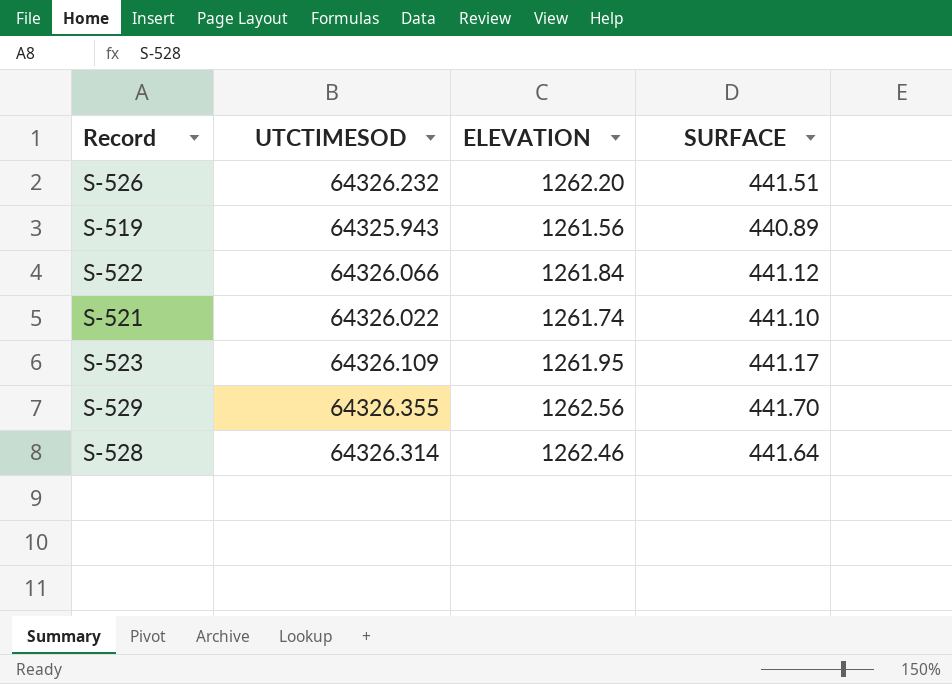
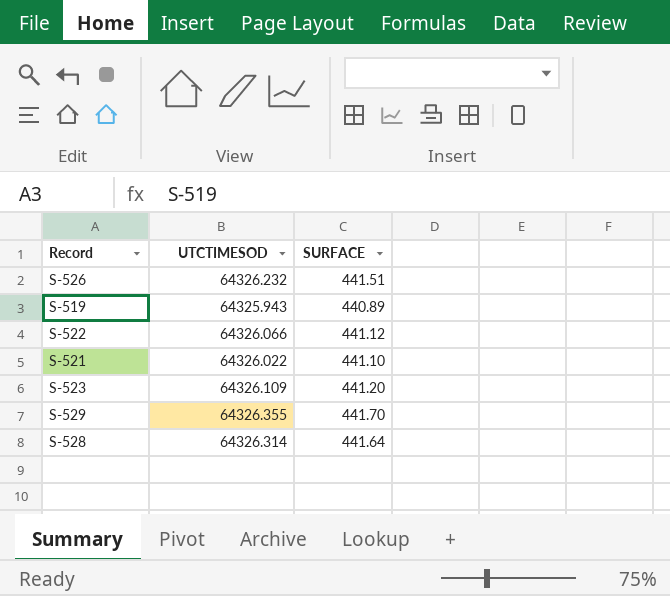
column ELEVATION | position: 3 -> none
S-523 | SURFACE: 441.17 -> 441.20

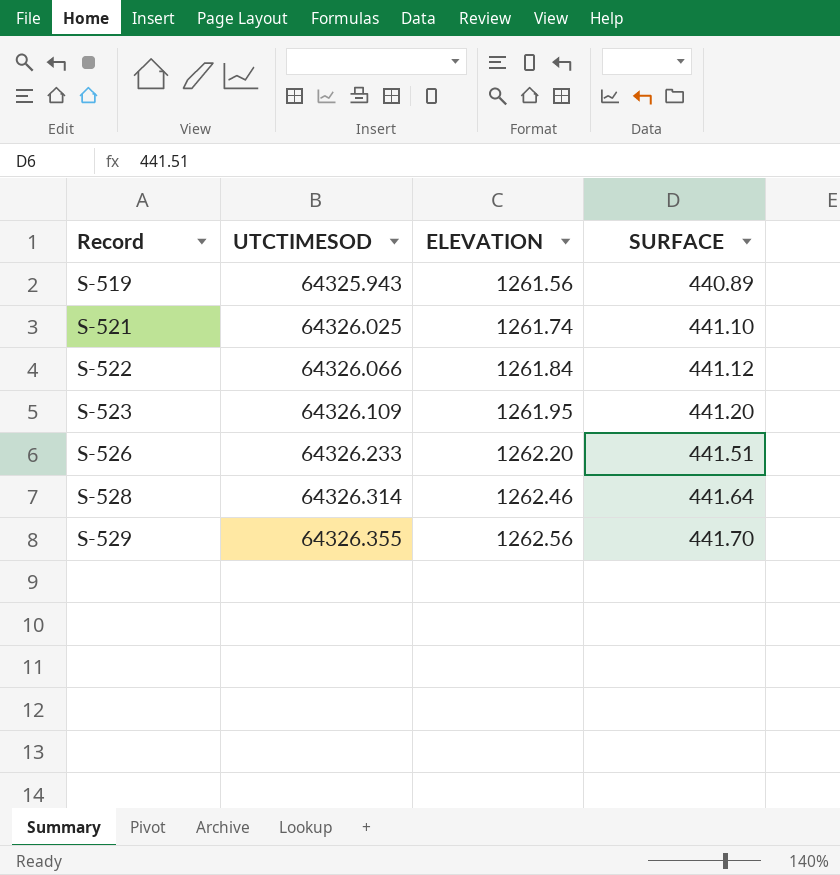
row order: none -> Record ascending
column ELEVATION | position: none -> 3
S-521 | UTCTIMESOD: 64326.022 -> 64326.025
S-526 | UTCTIMESOD: 64326.232 -> 64326.233

